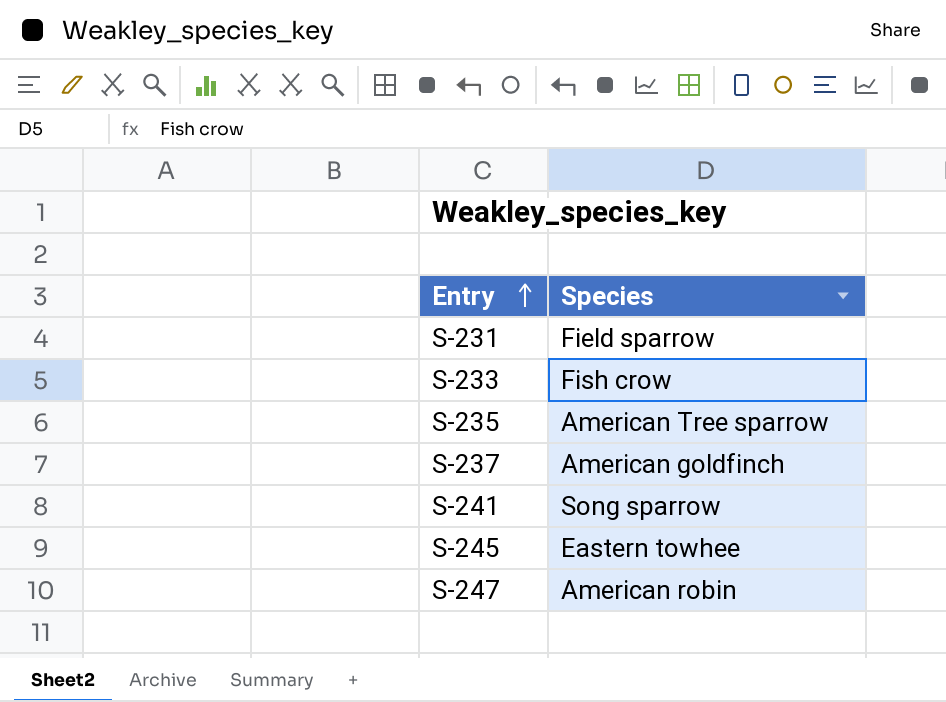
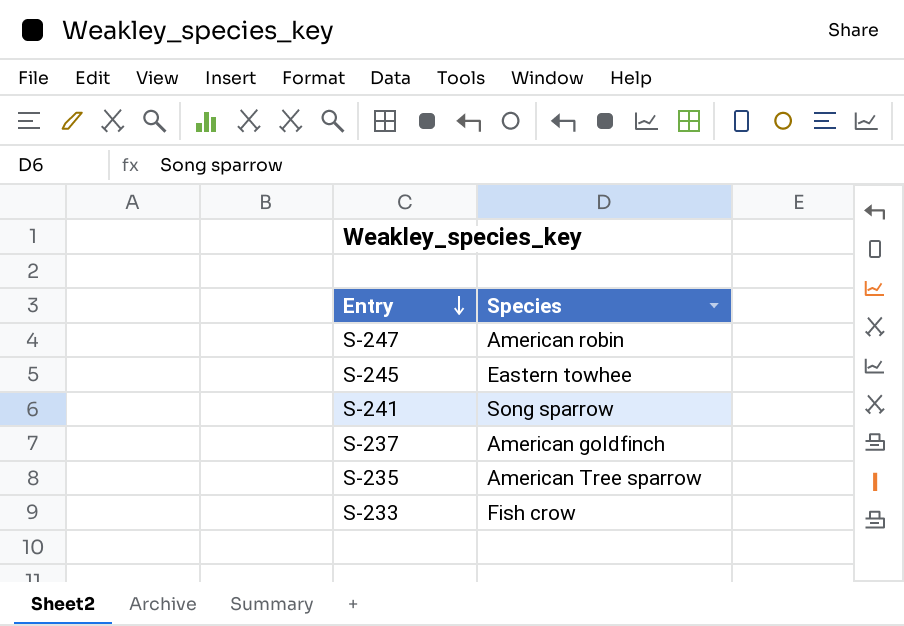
row order: Entry ascending -> Entry descending
row S-231: Field sparrow -> none

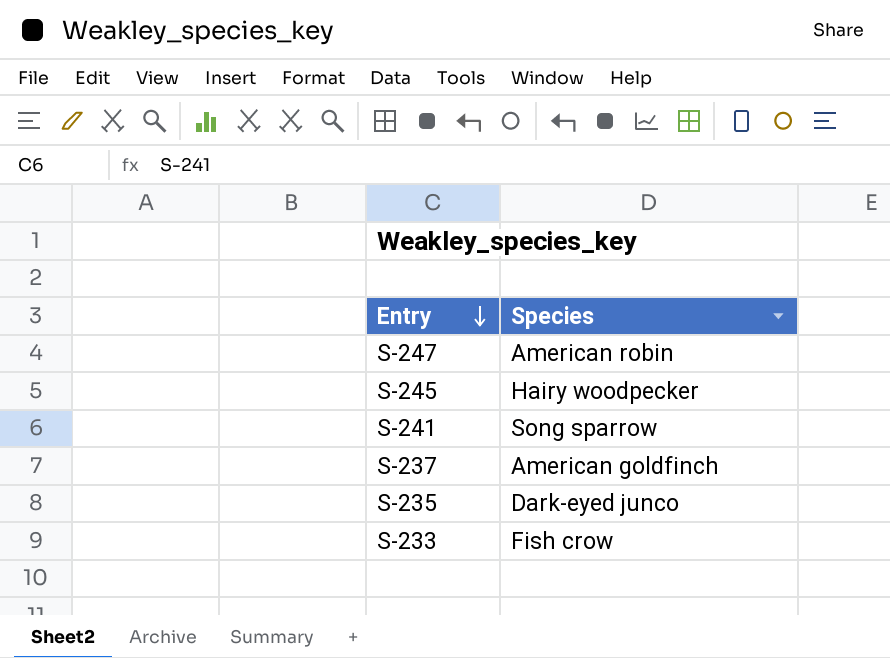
S-245 | Species: Eastern towhee -> Hairy woodpecker
S-235 | Species: American Tree sparrow -> Dark-eyed junco

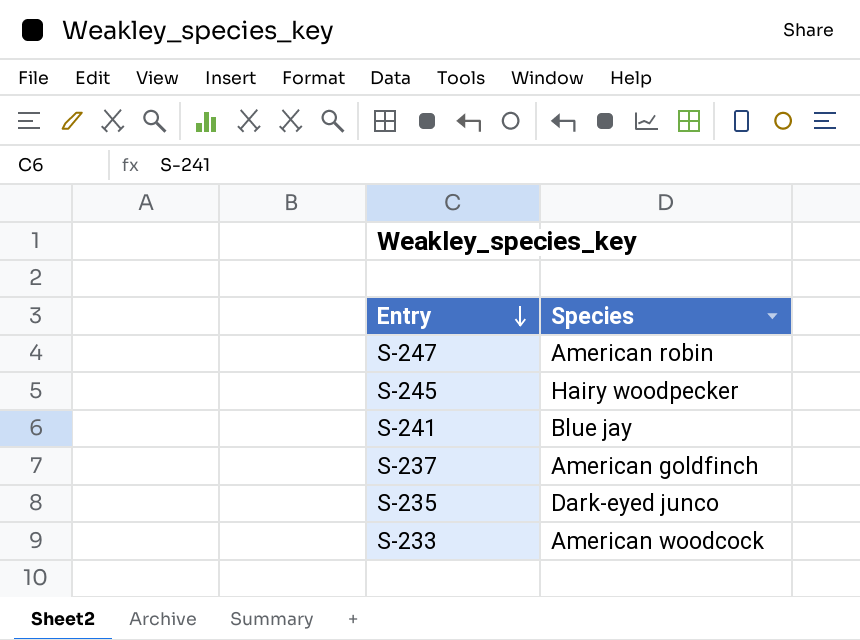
S-241 | Species: Song sparrow -> Blue jay
S-233 | Species: Fish crow -> American woodcock

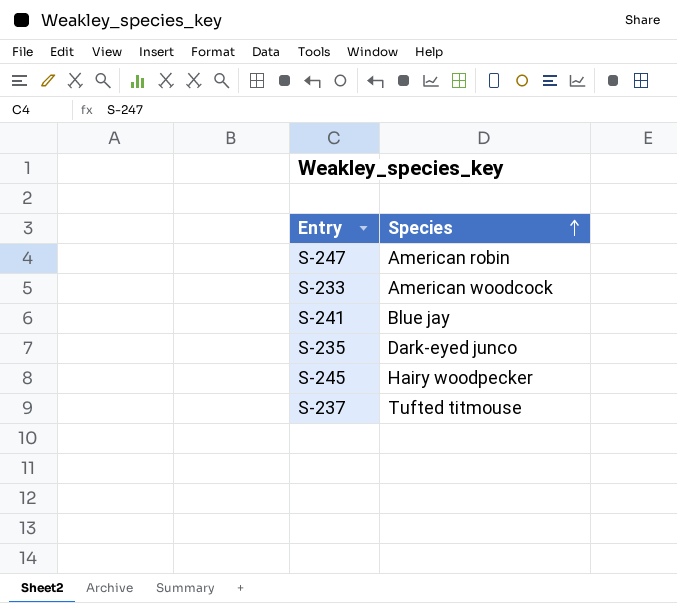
row order: Entry descending -> Species ascending
S-237 | Species: American goldfinch -> Tufted titmouse

